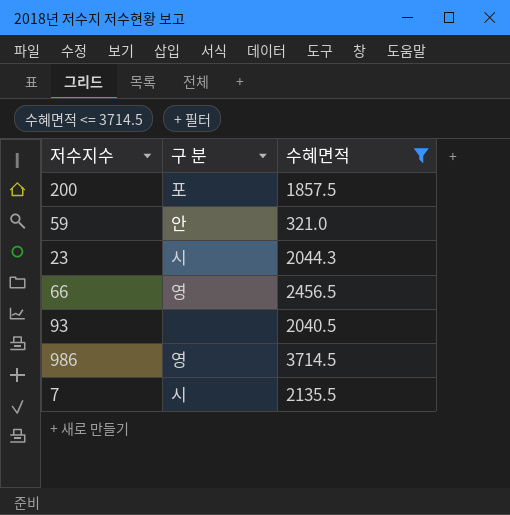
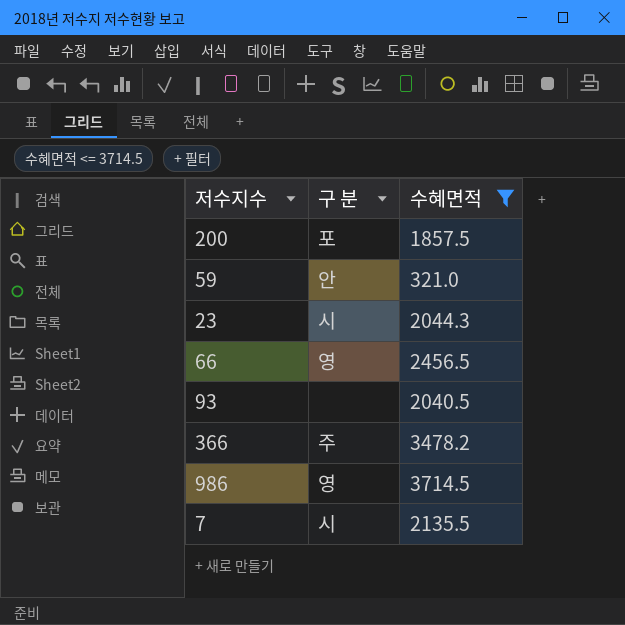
row 366: none -> 주 | 3478.2

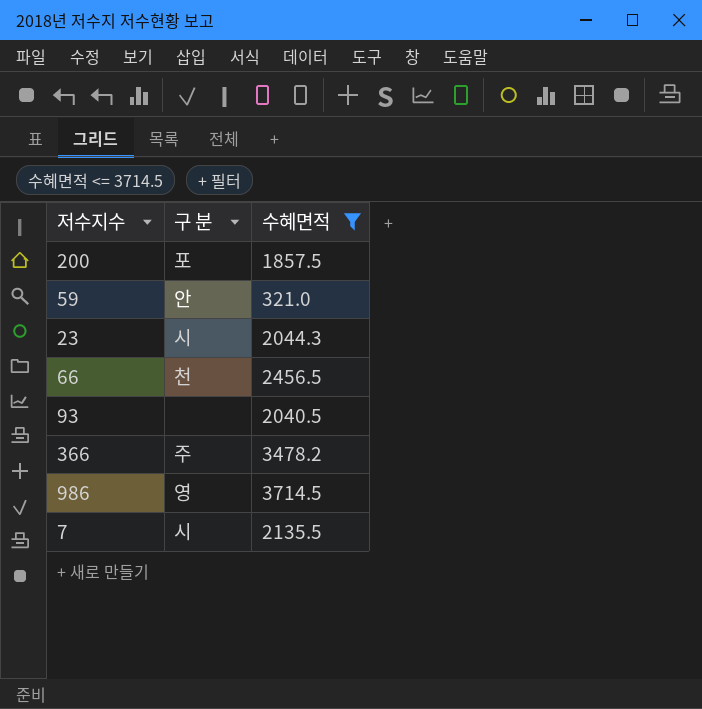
66 | 구 분: 영 -> 천

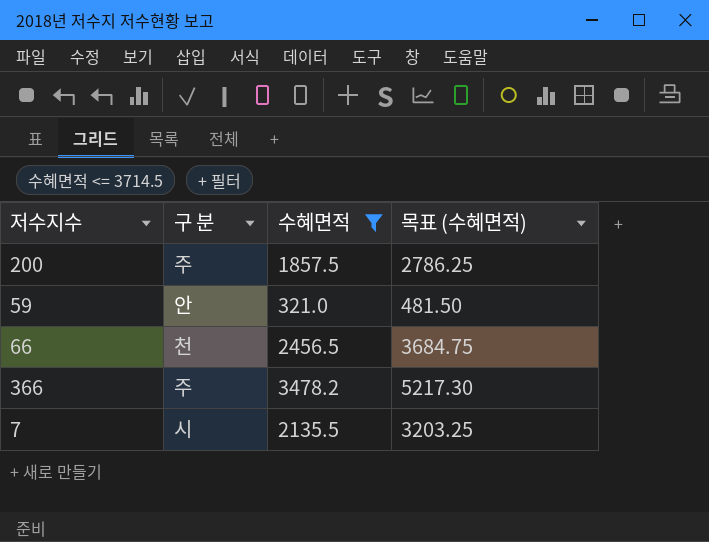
column 목표 (수혜면적) | formula: none -> [수혜면적] * 1.5
row 23: 시 | 2044.3 -> none
row 93: none | 2040.5 -> none
row 986: 영 | 3714.5 -> none
200 | 구 분: 포 -> 주

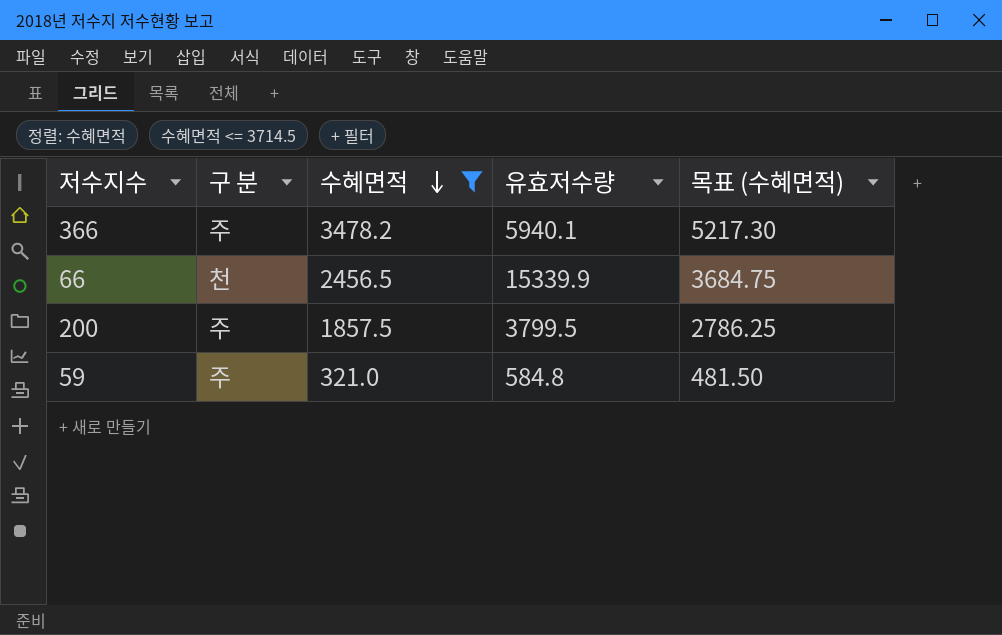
row order: none -> 수혜면적 descending
column 유효저수량 | position: none -> 4
row 7: 시 | 2135.5 | 3203.25 -> none
59 | 구 분: 안 -> 주

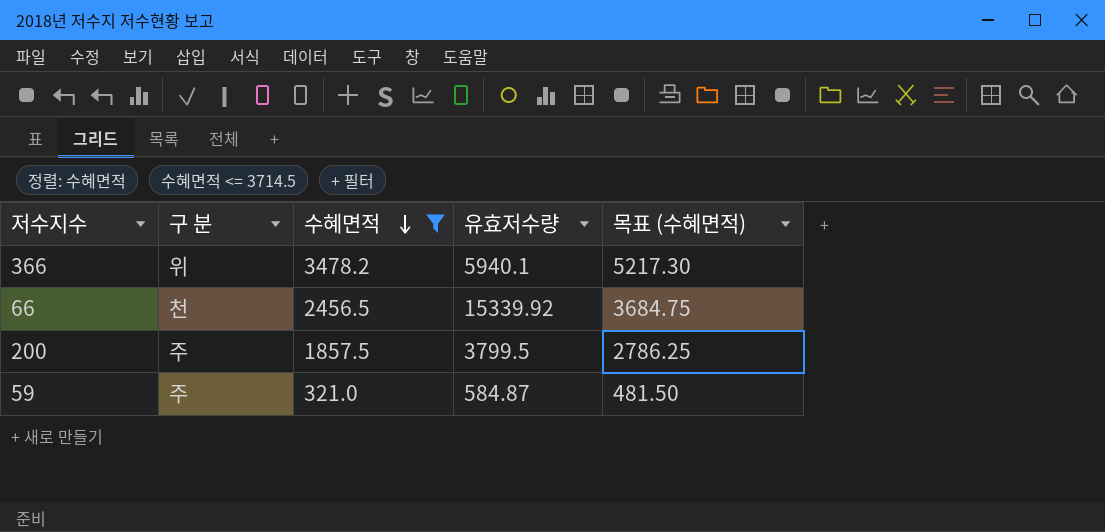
366 | 구 분: 주 -> 위
66 | 유효저수량: 15339.9 -> 15339.92
59 | 유효저수량: 584.8 -> 584.87

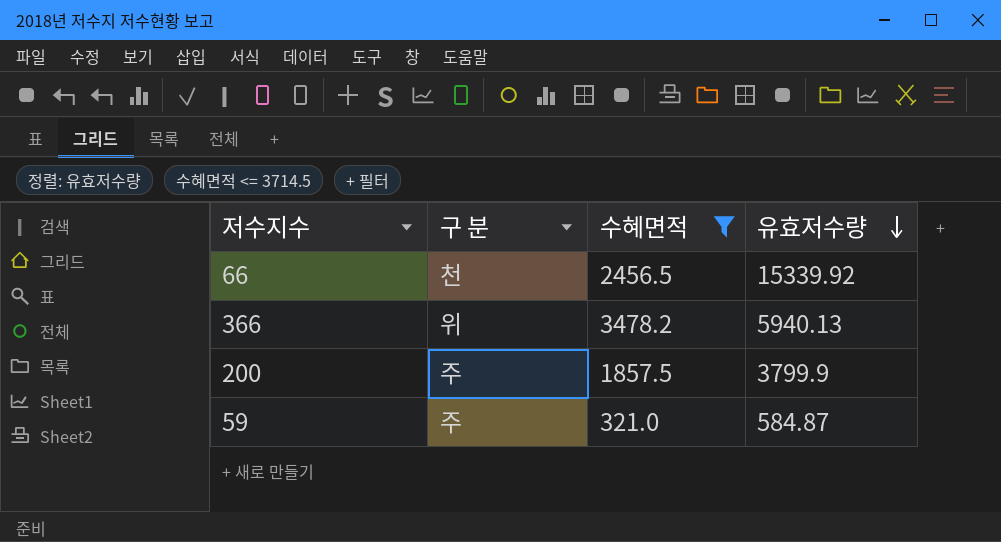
row order: 수혜면적 descending -> 유효저수량 descending
column 목표 (수혜면적) | formula: [수혜면적] * 1.5 -> none
366 | 유효저수량: 5940.1 -> 5940.13
200 | 유효저수량: 3799.5 -> 3799.9

